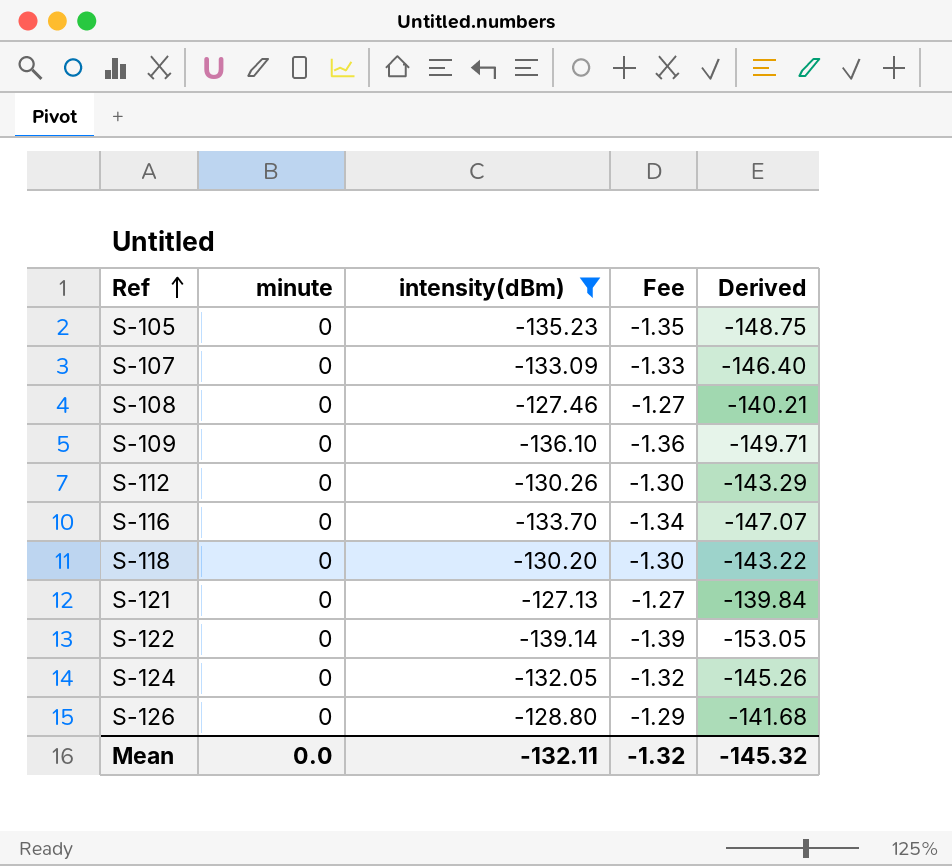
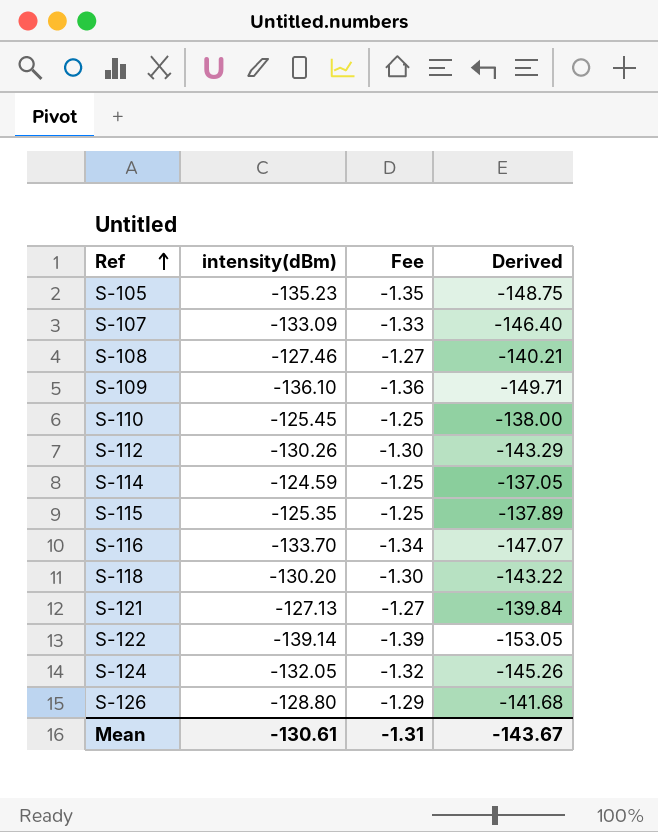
filter: intensity(dBm) <= -127.13 -> none
column minute | position: 2 -> none
Mean | intensity(dBm): -132.11 -> -130.61
Mean | Fee: -1.32 -> -1.31
Mean | Derived: -145.32 -> -143.67

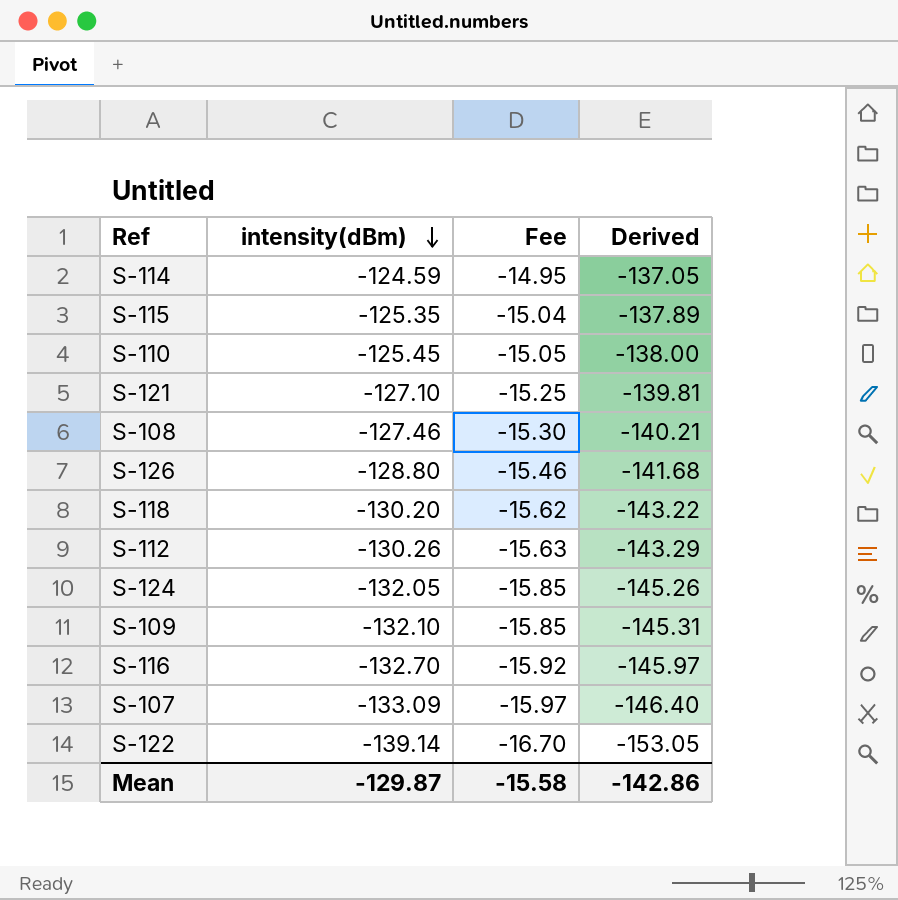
row order: Ref ascending -> intensity(dBm) descending
column Fee | formula: [intensity(dBm)] * 0.01 -> [intensity(dBm)] * 0.12
row S-105: -135.23 | -1.35 | -148.75 -> none
S-121 | intensity(dBm): -127.13 -> -127.10
S-121 | Derived: -139.84 -> -139.81
S-109 | intensity(dBm): -136.10 -> -132.10
S-109 | Derived: -149.71 -> -145.31
S-116 | intensity(dBm): -133.70 -> -132.70
S-116 | Derived: -147.07 -> -145.97
Mean | intensity(dBm): -130.61 -> -129.87
Mean | Fee: -1.31 -> -15.58
Mean | Derived: -143.67 -> -142.86

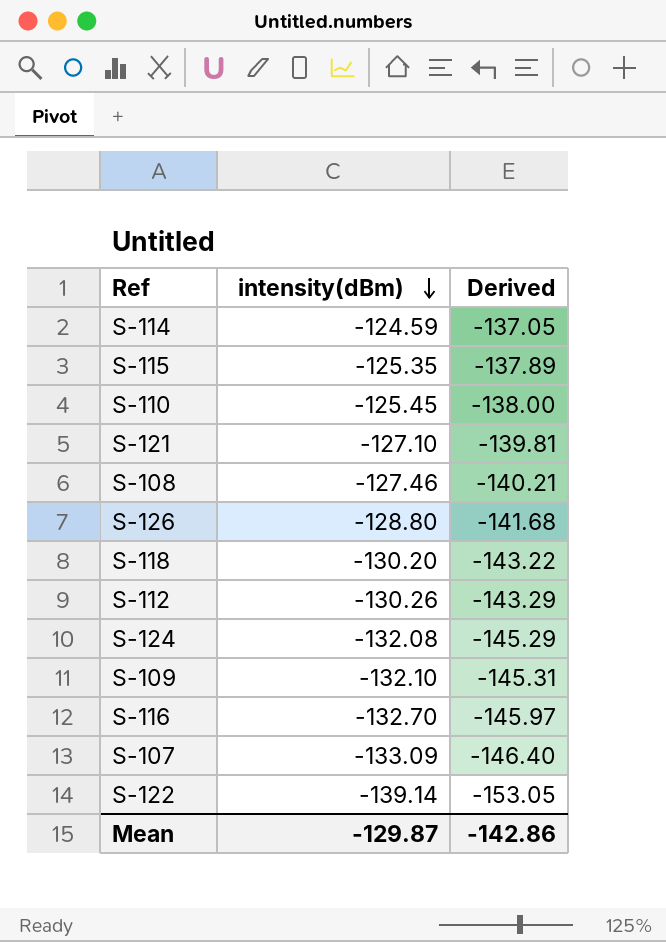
column Fee | formula: [intensity(dBm)] * 0.12 -> none
S-124 | intensity(dBm): -132.05 -> -132.08
S-124 | Derived: -145.26 -> -145.29

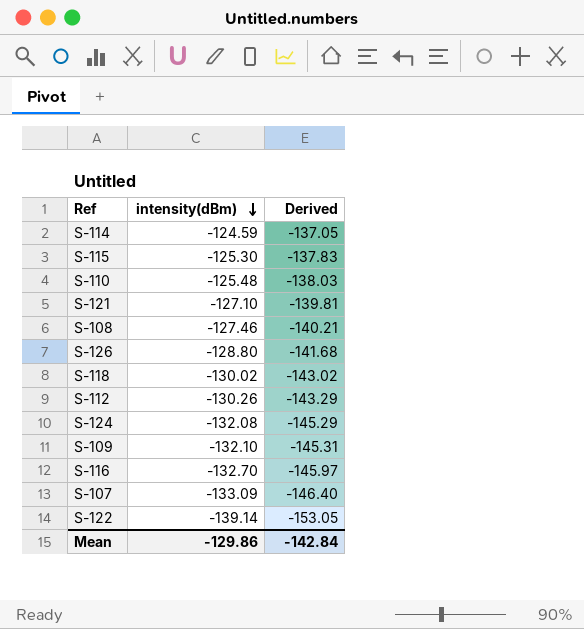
S-115 | intensity(dBm): -125.35 -> -125.30
S-115 | Derived: -137.89 -> -137.83
S-110 | intensity(dBm): -125.45 -> -125.48
S-110 | Derived: -138.00 -> -138.03
S-118 | intensity(dBm): -130.20 -> -130.02
S-118 | Derived: -143.22 -> -143.02
Mean | intensity(dBm): -129.87 -> -129.86
Mean | Derived: -142.86 -> -142.84

